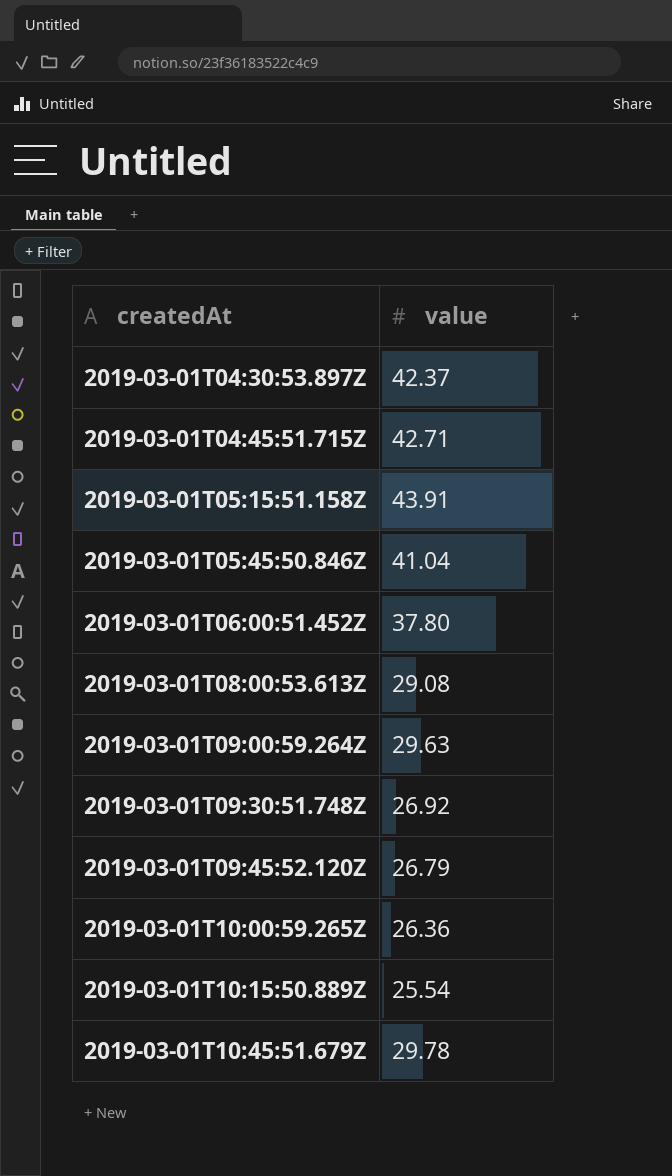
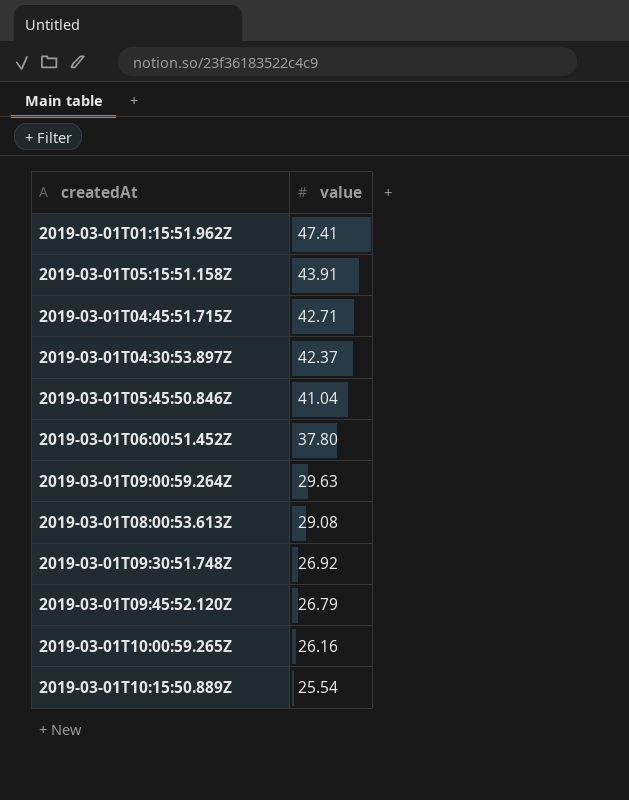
row order: createdAt ascending -> value descending
row 2019-03-01T10:45:51.679Z: 29.78 -> none
row 2019-03-01T01:15:51.962Z: none -> 47.41
2019-03-01T10:00:59.265Z | value: 26.36 -> 26.16

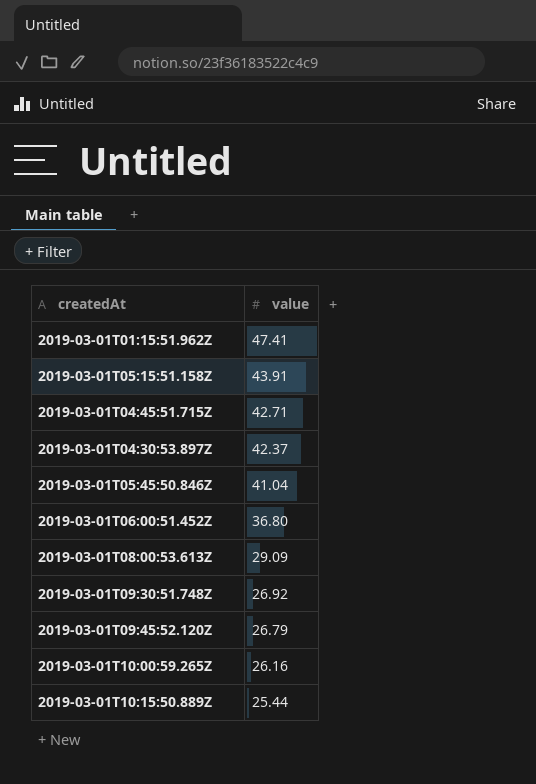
row 2019-03-01T09:00:59.264Z: 29.63 -> none
2019-03-01T06:00:51.452Z | value: 37.80 -> 36.80
2019-03-01T08:00:53.613Z | value: 29.08 -> 29.09
2019-03-01T10:15:50.889Z | value: 25.54 -> 25.44

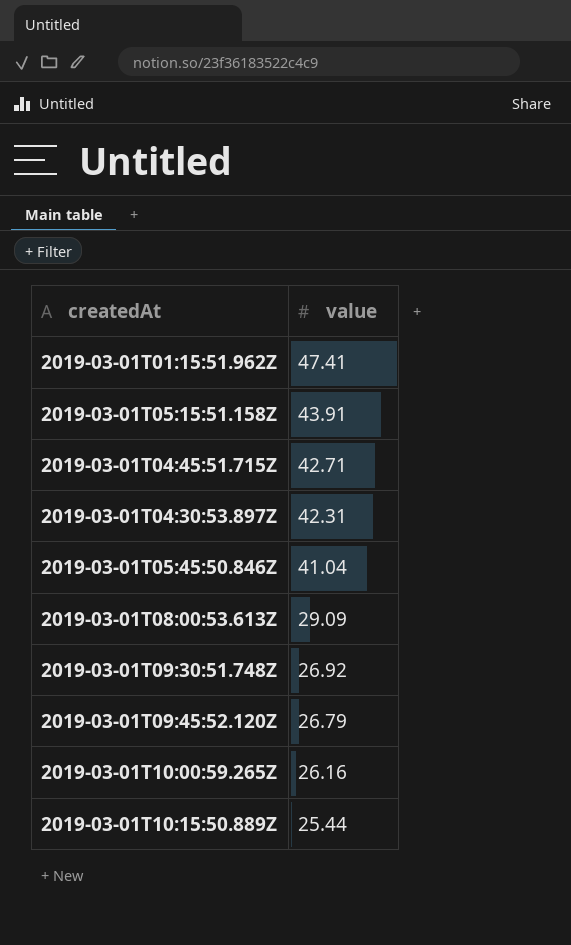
row 2019-03-01T06:00:51.452Z: 36.80 -> none
2019-03-01T04:30:53.897Z | value: 42.37 -> 42.31

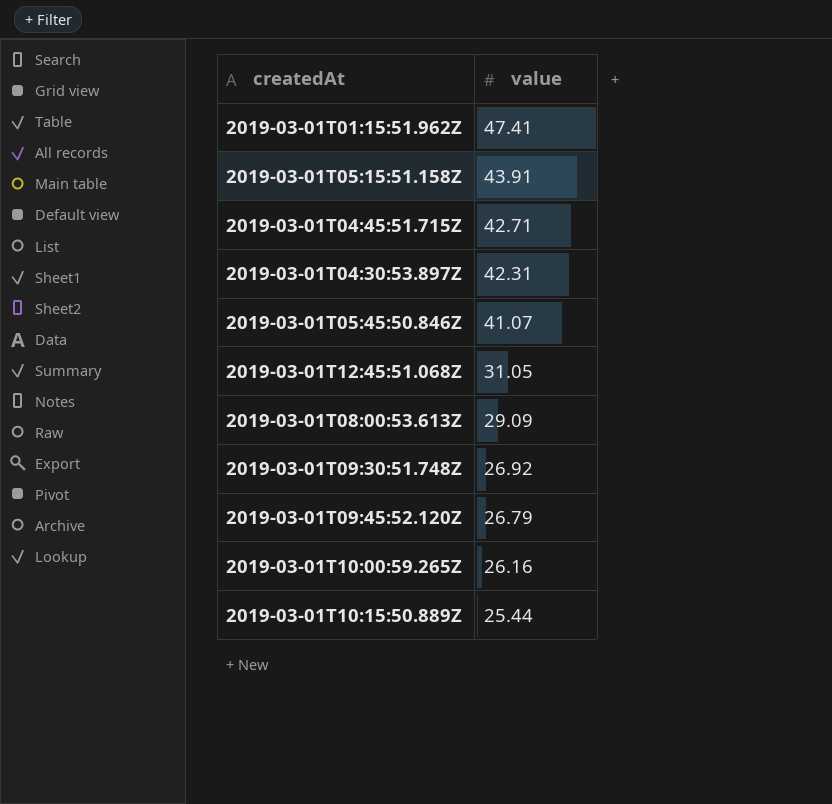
2019-03-01T05:45:50.846Z | value: 41.04 -> 41.07
row 2019-03-01T12:45:51.068Z: none -> 31.05

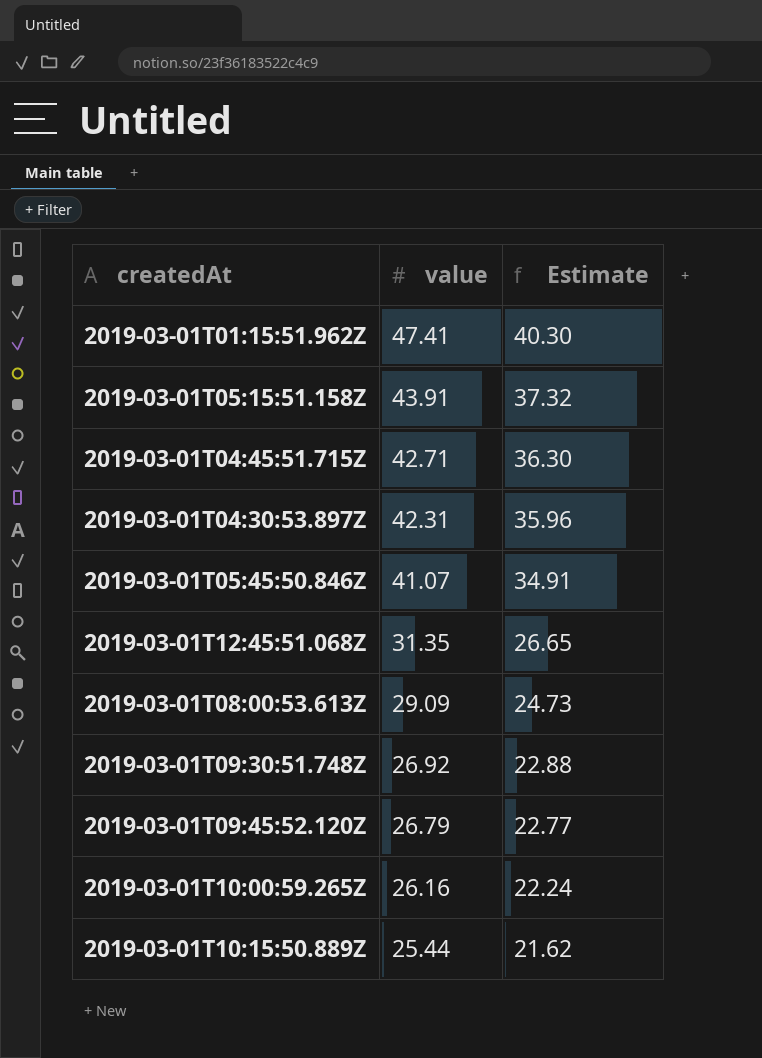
column Estimate | formula: none -> [value] * 0.85
2019-03-01T12:45:51.068Z | value: 31.05 -> 31.35

